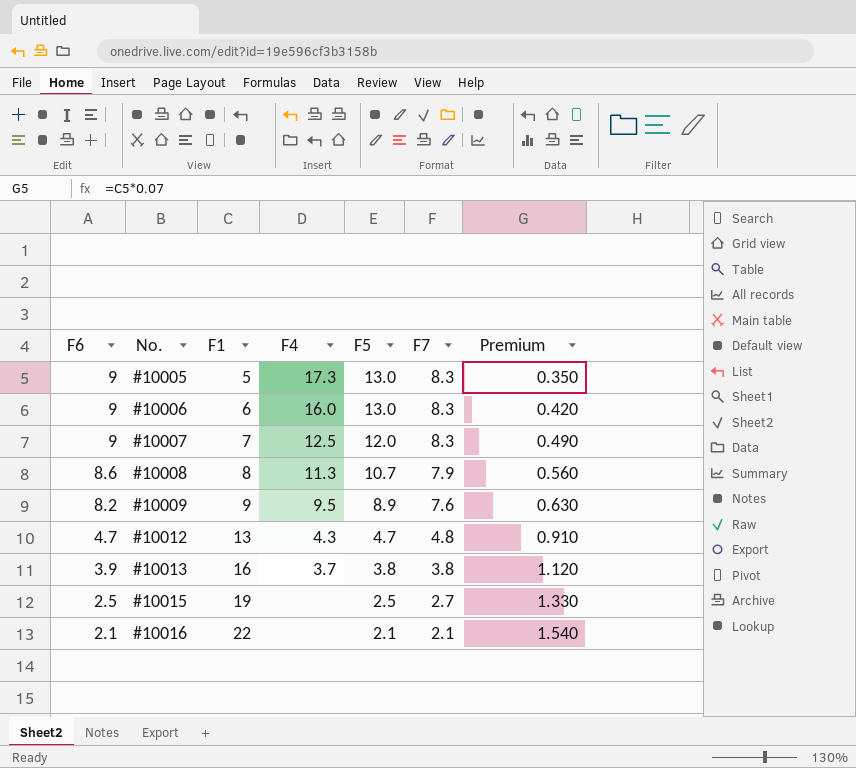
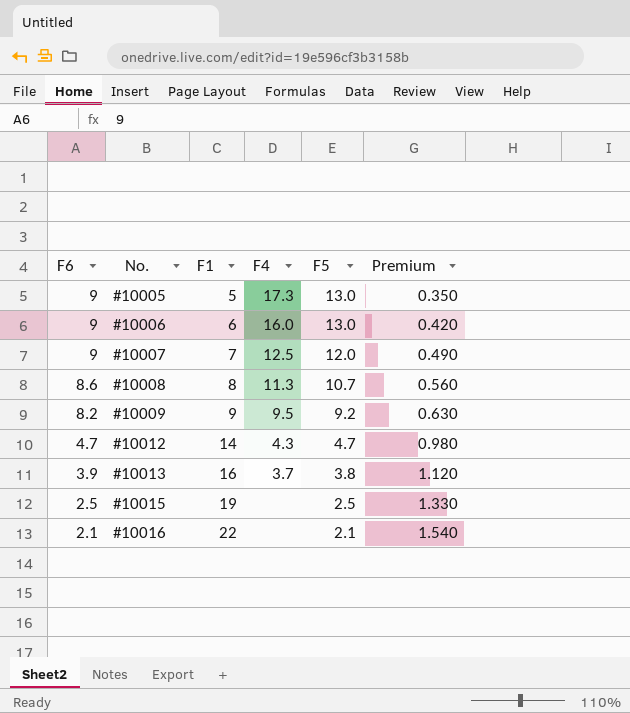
column F7 | position: 6 -> none
#10009 | F5: 8.9 -> 9.2
#10012 | F1: 13 -> 14
#10012 | Premium: 0.910 -> 0.980

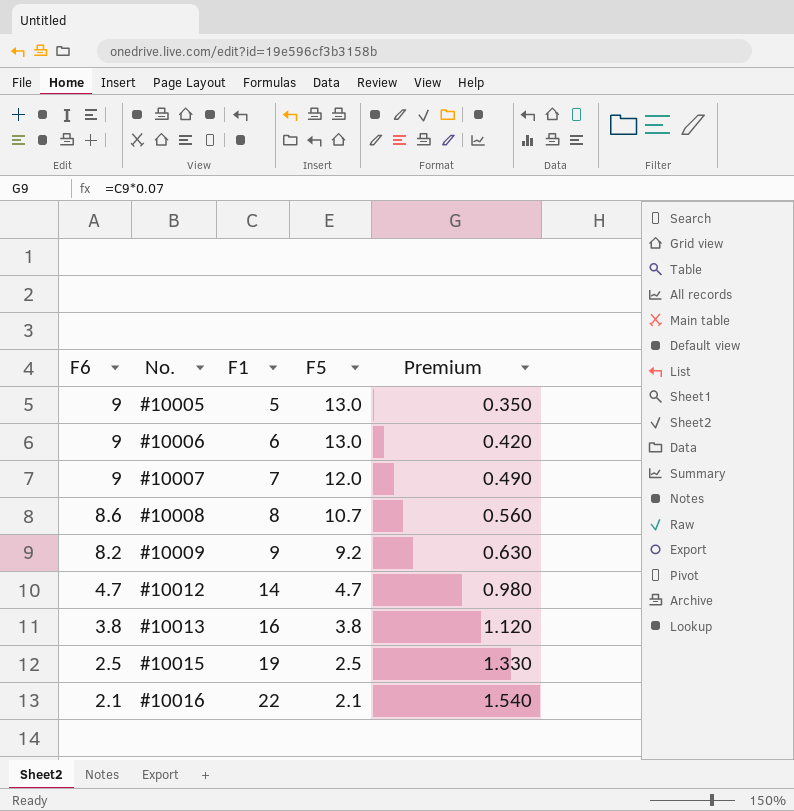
column F4 | position: 4 -> none
#10013 | F6: 3.9 -> 3.8

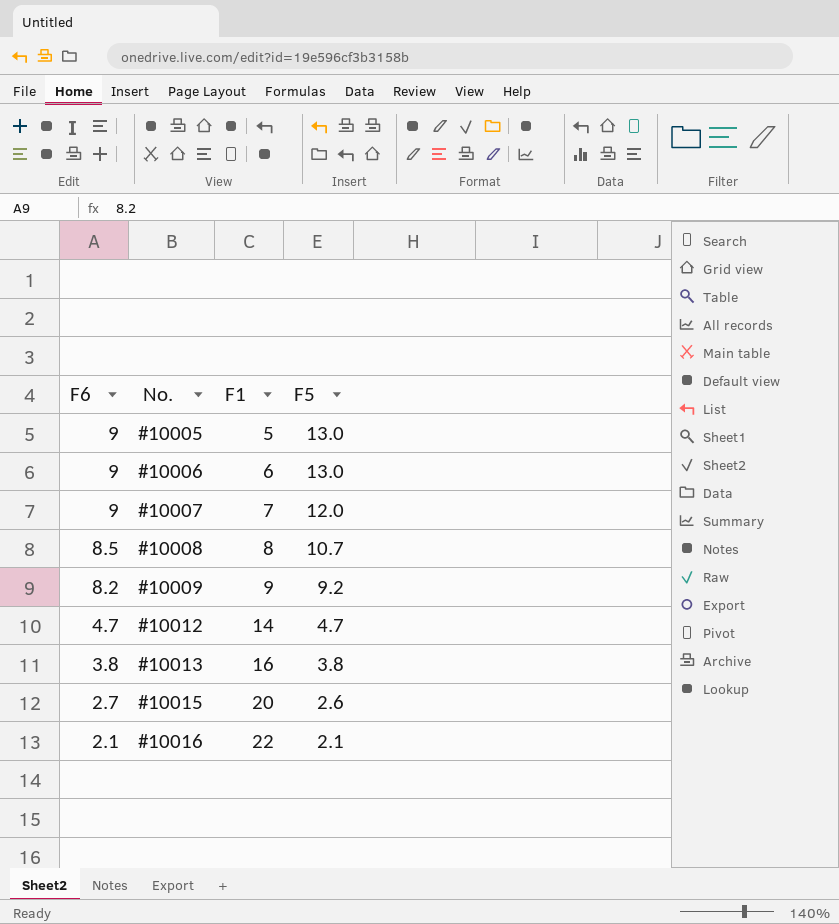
column Premium | formula: [F1] * 0.07 -> none
#10008 | F6: 8.6 -> 8.5
#10015 | F6: 2.5 -> 2.7
#10015 | F1: 19 -> 20
#10015 | F5: 2.5 -> 2.6

